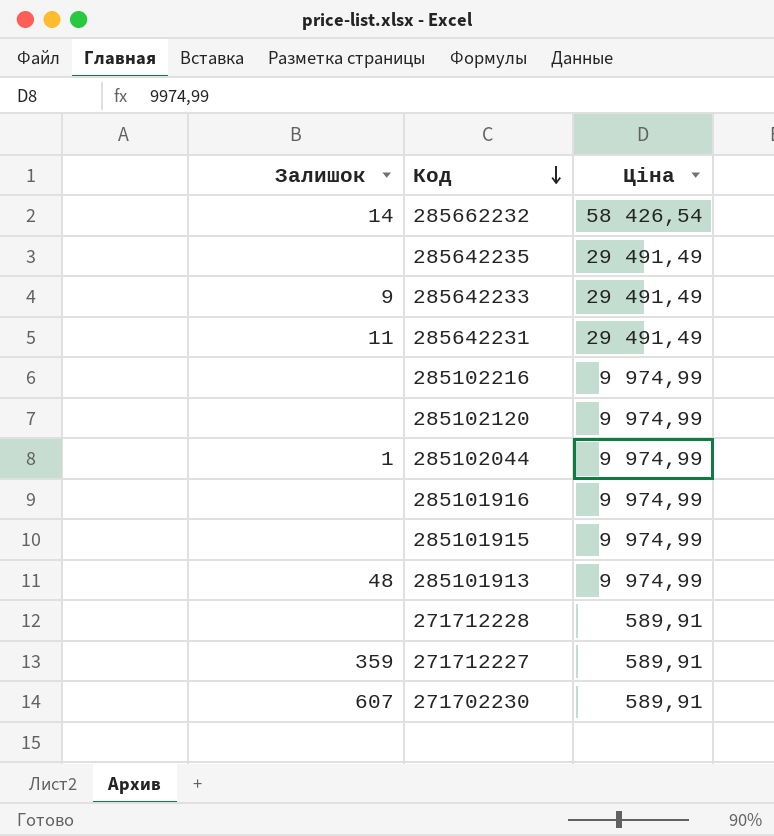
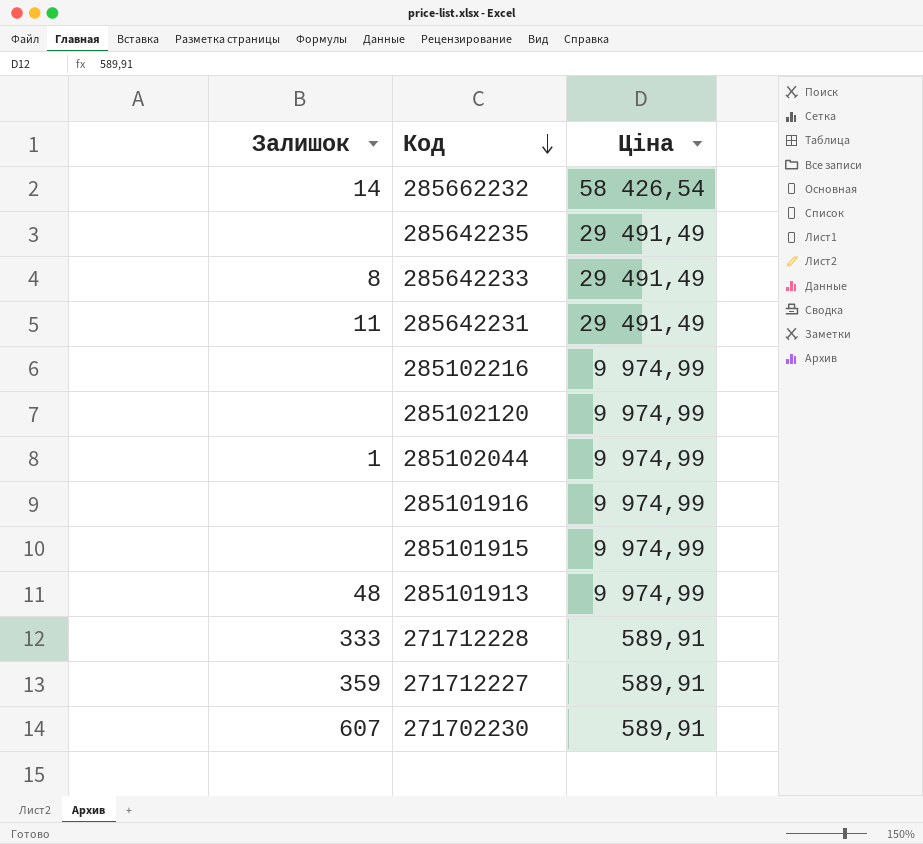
285642233 | Залишок: 9 -> 8
271712228 | Залишок: none -> 333

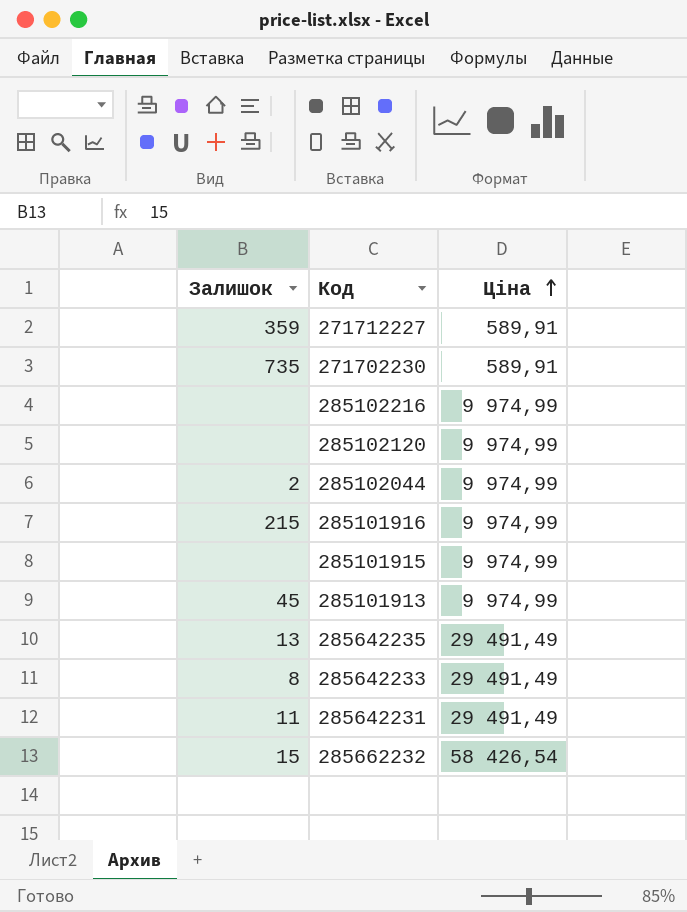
row order: Код descending -> Ціна ascending
row 271712228: 333 | 589,91 -> none
271702230 | Залишок: 607 -> 735
285102044 | Залишок: 1 -> 2
285101916 | Залишок: none -> 215
285101913 | Залишок: 48 -> 45
285642235 | Залишок: none -> 13
285662232 | Залишок: 14 -> 15

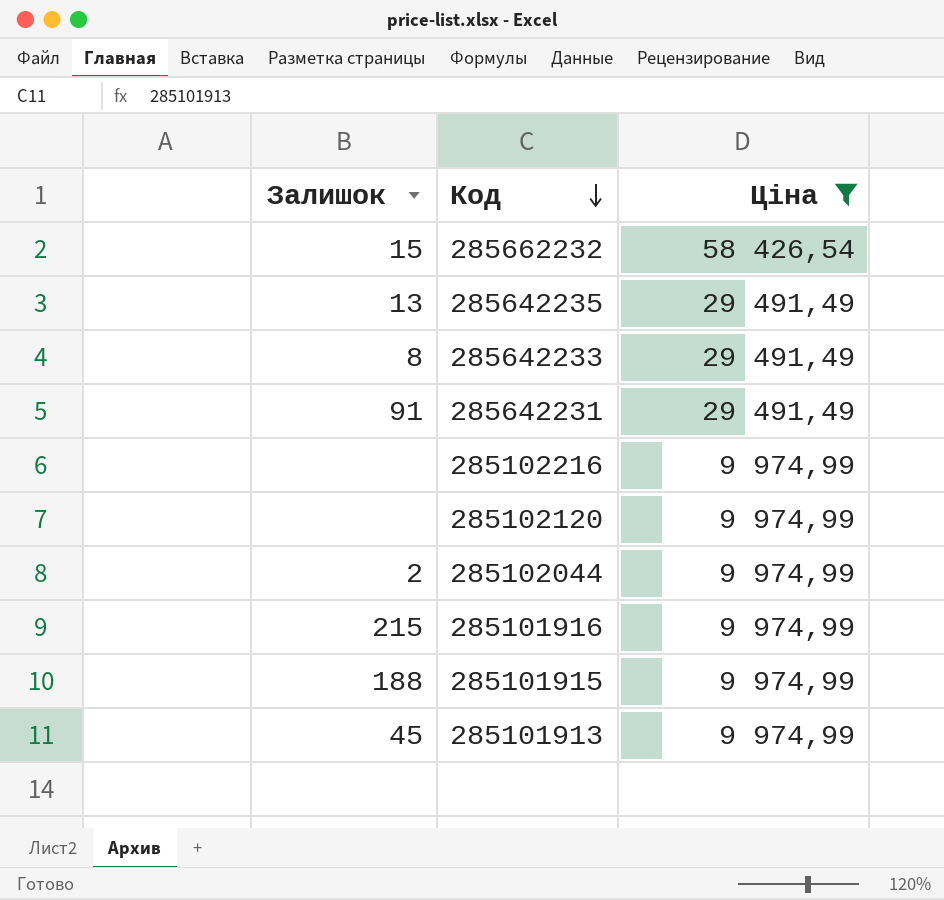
filter: none -> Ціна != 589,91
row order: Ціна ascending -> Код descending
285642231 | Залишок: 11 -> 91
285101915 | Залишок: none -> 188

